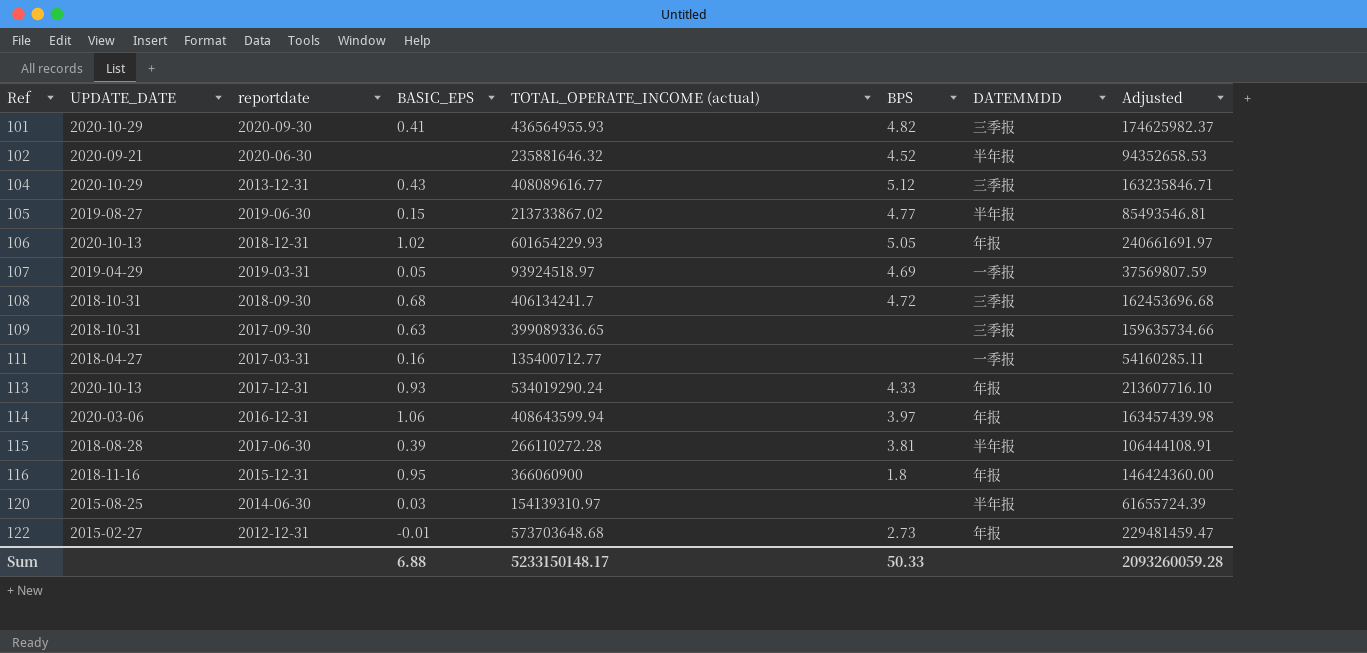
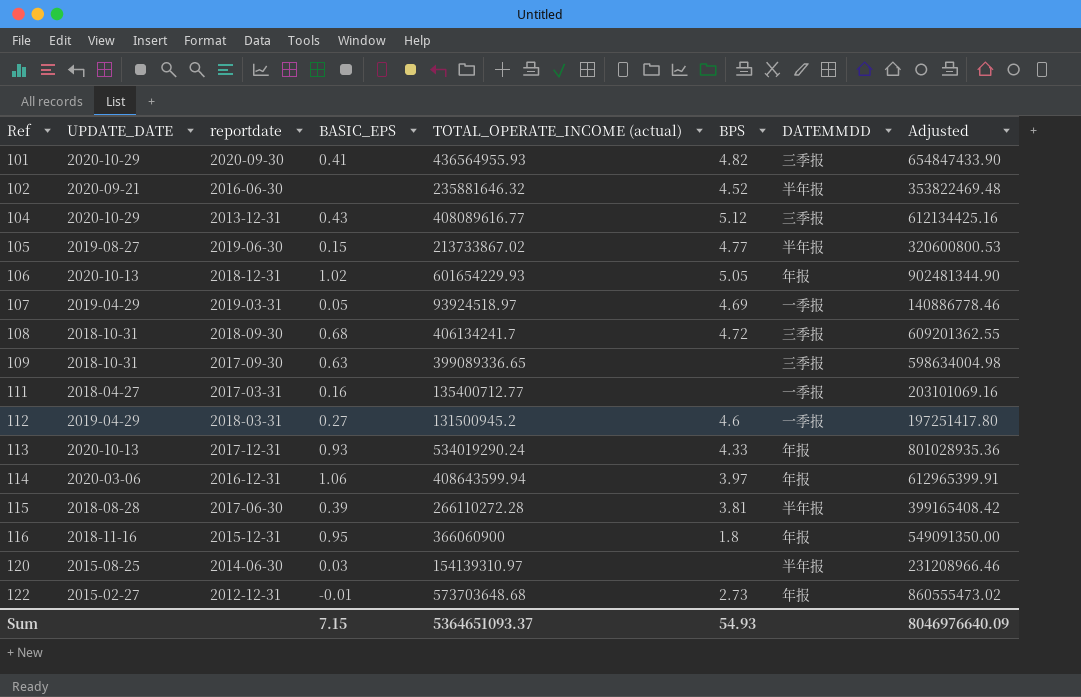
column Adjusted | formula: [TOTAL_OPERATE_INCOME (actual)] * 0.4 -> [TOTAL_OPERATE_INCOME (actual)] * 1.5
102 | reportdate: 2020-06-30 -> 2016-06-30
row 112: none -> 2019-04-29 | 2018-03-31 | 0.27 | 131500945.2 | 4.6 | 一季报 | 197251417.80
Sum | BASIC_EPS: 6.88 -> 7.15
Sum | TOTAL_OPERATE_INCOME (actual): 5233150148.17 -> 5364651093.37
Sum | BPS: 50.33 -> 54.93
Sum | Adjusted: 2093260059.28 -> 8046976640.09

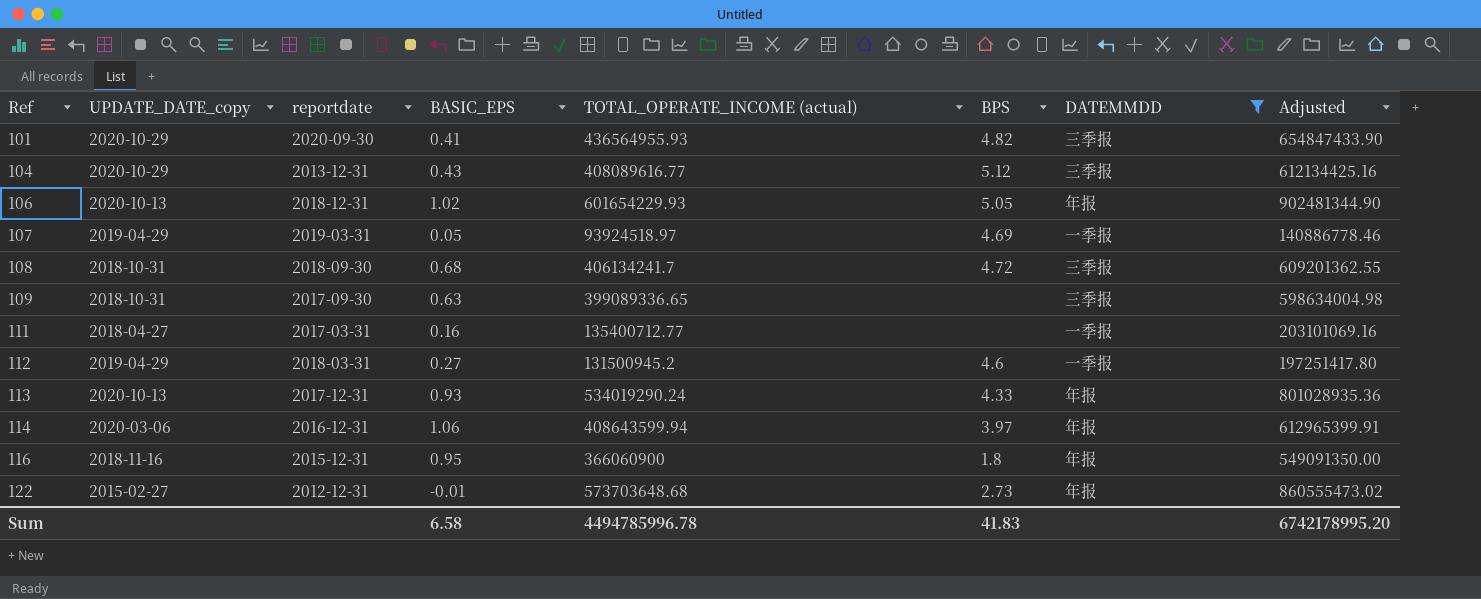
filter: none -> DATEMMDD != 半年报
column name: UPDATE_DATE -> UPDATE_DATE_copy
Sum | BASIC_EPS: 7.15 -> 6.58
Sum | TOTAL_OPERATE_INCOME (actual): 5364651093.37 -> 4494785996.78
Sum | BPS: 54.93 -> 41.83
Sum | Adjusted: 8046976640.09 -> 6742178995.20

